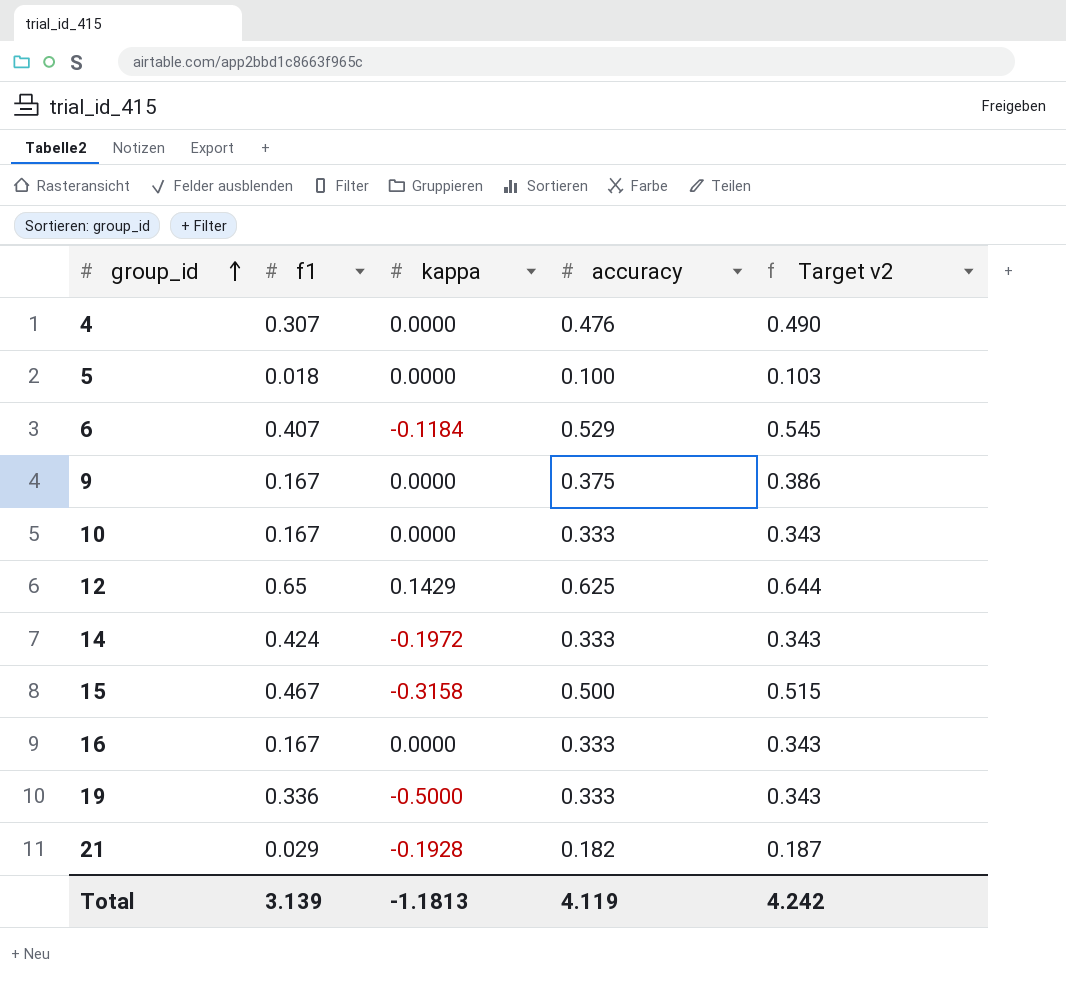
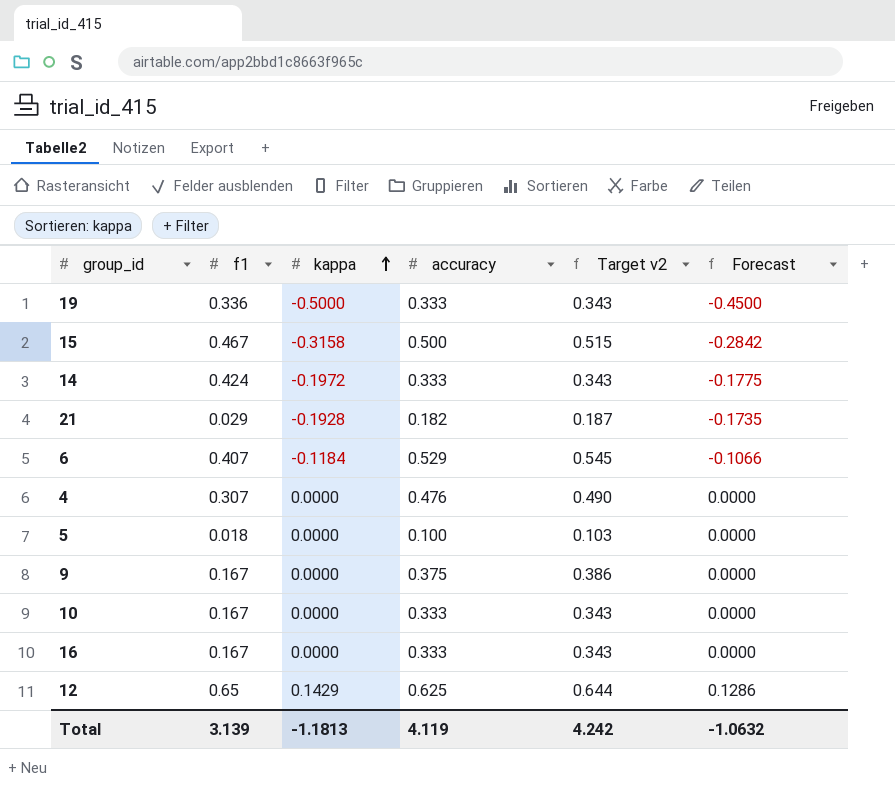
row order: group_id ascending -> kappa ascending
column Forecast | formula: none -> [kappa] * 0.9

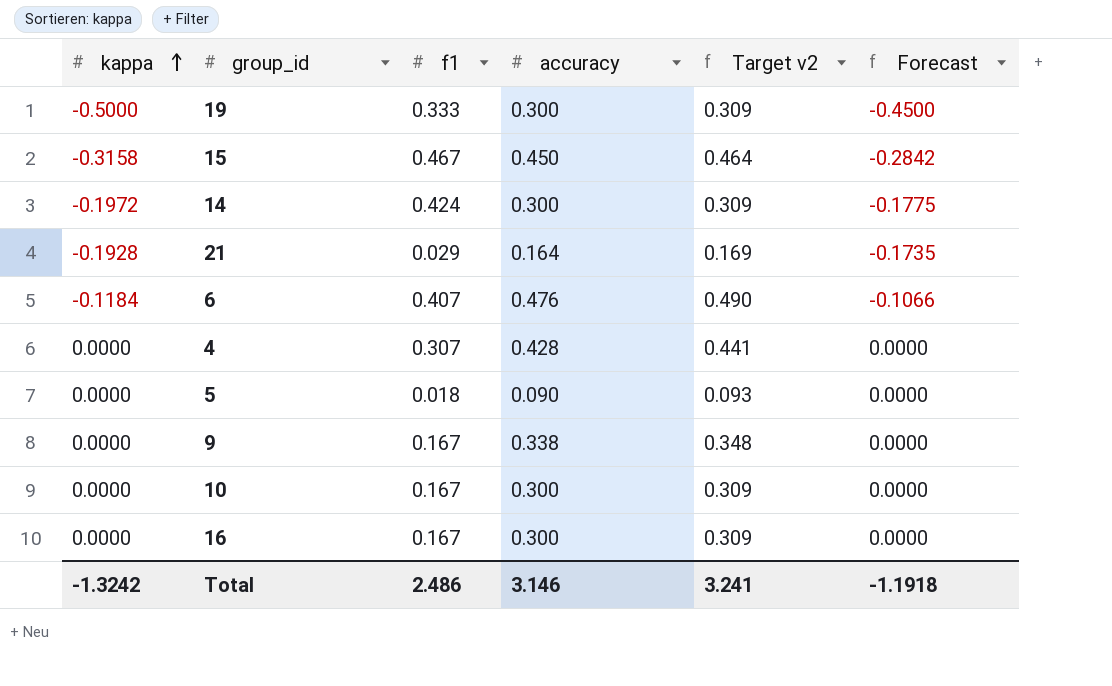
column kappa | position: 3 -> 1
row 12: 0.65 | 0.1429 | 0.625 | 0.644 | 0.1286 -> none
19 | f1: 0.336 -> 0.333
19 | accuracy: 0.333 -> 0.300
19 | Target v2: 0.343 -> 0.309
15 | accuracy: 0.500 -> 0.450
15 | Target v2: 0.515 -> 0.464
14 | accuracy: 0.333 -> 0.300
14 | Target v2: 0.343 -> 0.309
21 | accuracy: 0.182 -> 0.164
21 | Target v2: 0.187 -> 0.169
6 | accuracy: 0.529 -> 0.476
6 | Target v2: 0.545 -> 0.490
4 | accuracy: 0.476 -> 0.428
4 | Target v2: 0.490 -> 0.441
5 | accuracy: 0.100 -> 0.090
5 | Target v2: 0.103 -> 0.093
9 | accuracy: 0.375 -> 0.338
9 | Target v2: 0.386 -> 0.348
10 | accuracy: 0.333 -> 0.300
10 | Target v2: 0.343 -> 0.309
16 | accuracy: 0.333 -> 0.300
16 | Target v2: 0.343 -> 0.309
Total | kappa: -1.1813 -> -1.3242
Total | f1: 3.139 -> 2.486
Total | accuracy: 4.119 -> 3.146
Total | Target v2: 4.242 -> 3.241
Total | Forecast: -1.0632 -> -1.1918

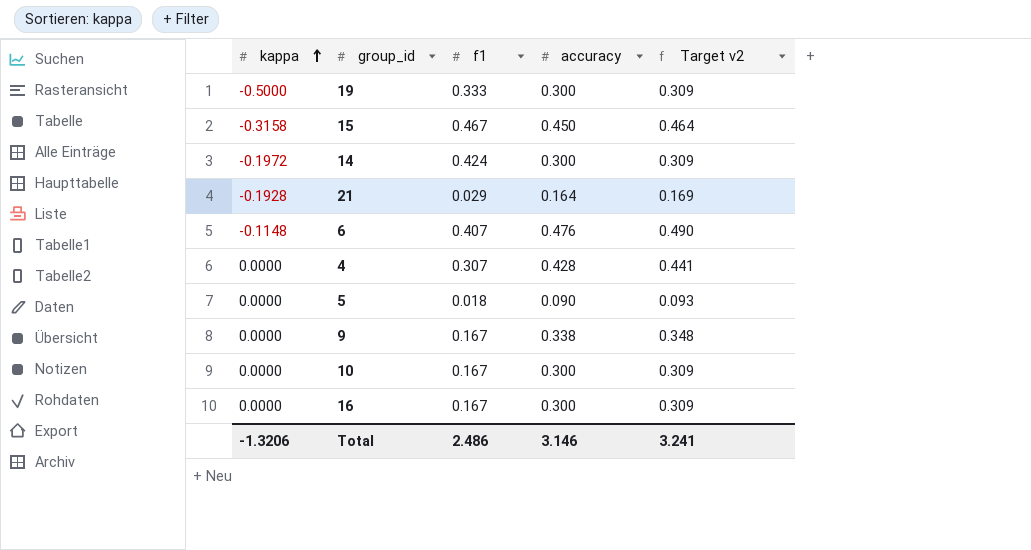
column Forecast | formula: [kappa] * 0.9 -> none
6 | kappa: -0.1184 -> -0.1148
Total | kappa: -1.3242 -> -1.3206

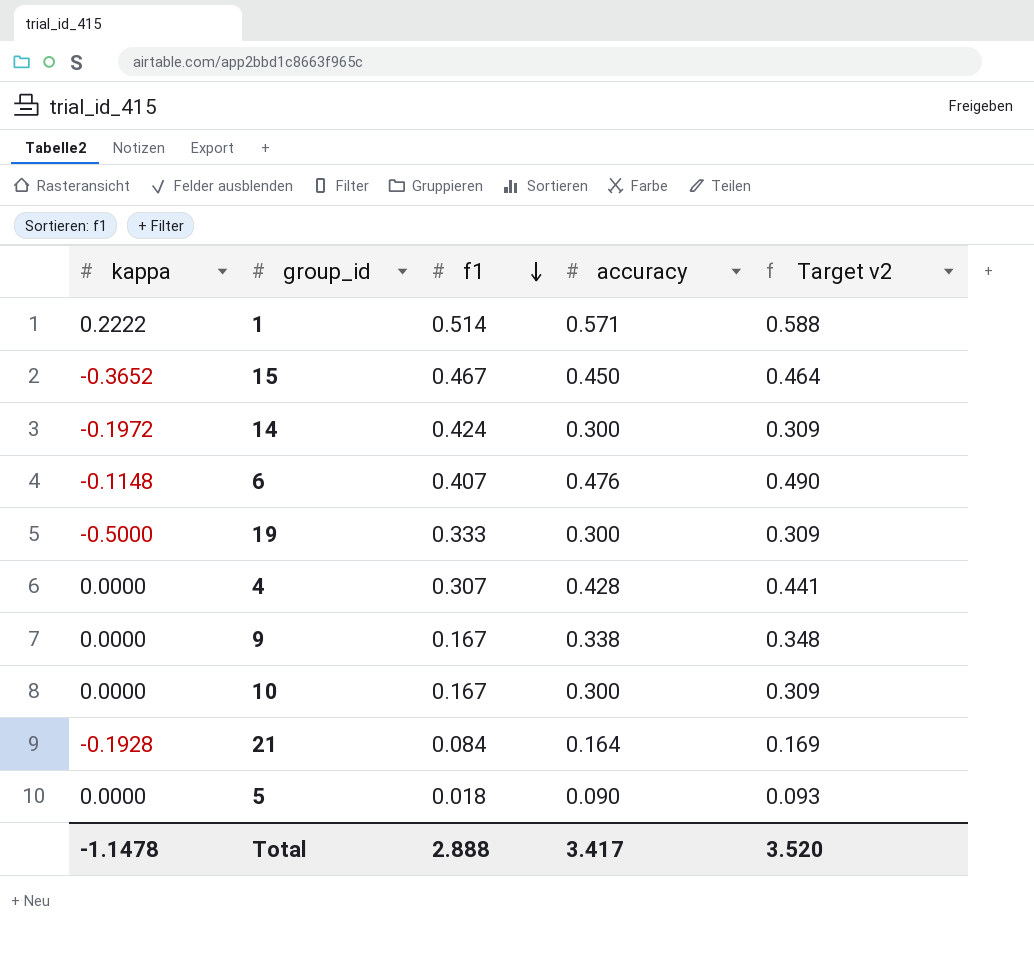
row order: kappa ascending -> f1 descending
row 16: 0.0000 | 0.167 | 0.300 | 0.309 -> none
row 1: none -> 0.2222 | 0.514 | 0.571 | 0.588
15 | kappa: -0.3158 -> -0.3652
21 | f1: 0.029 -> 0.084
Total | kappa: -1.3206 -> -1.1478
Total | f1: 2.486 -> 2.888
Total | accuracy: 3.146 -> 3.417
Total | Target v2: 3.241 -> 3.520

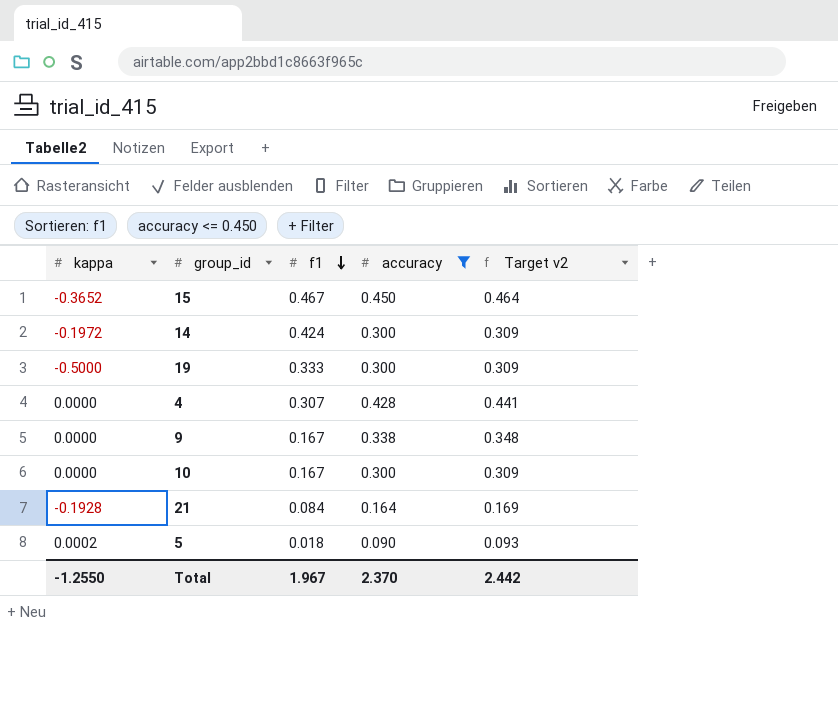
filter: none -> accuracy <= 0.450
5 | kappa: 0.0000 -> 0.0002
Total | kappa: -1.1478 -> -1.2550
Total | f1: 2.888 -> 1.967
Total | accuracy: 3.417 -> 2.370
Total | Target v2: 3.520 -> 2.442

